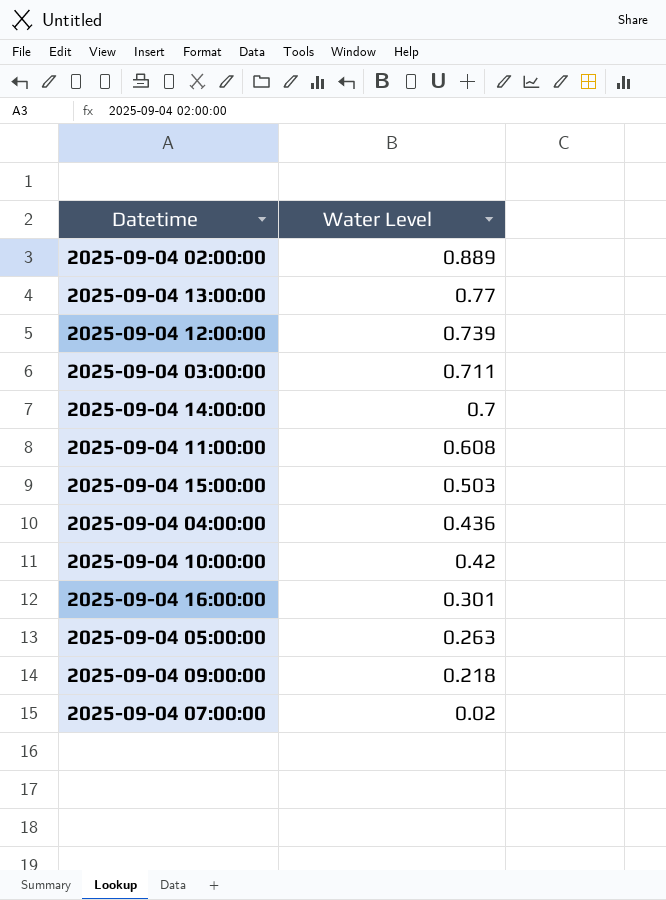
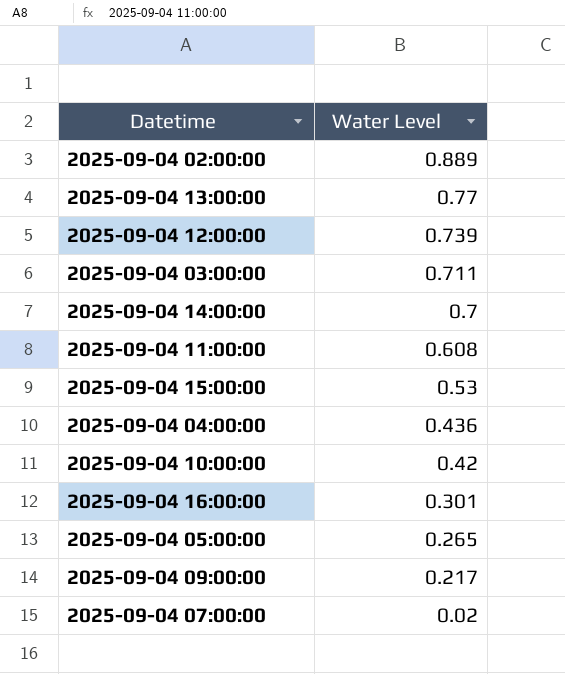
2025-09-04 15:00:00 | Water Level: 0.503 -> 0.53
2025-09-04 05:00:00 | Water Level: 0.263 -> 0.265
2025-09-04 09:00:00 | Water Level: 0.218 -> 0.217

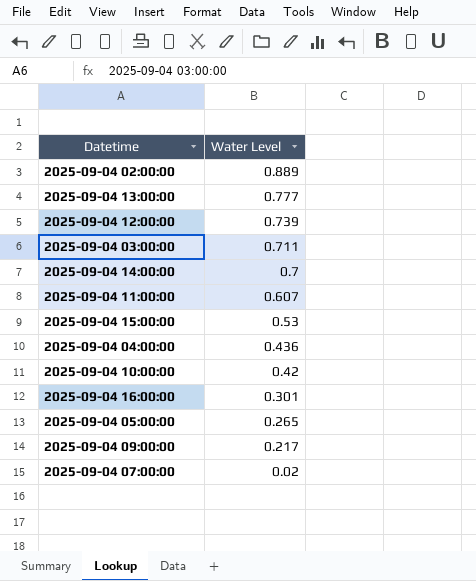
2025-09-04 13:00:00 | Water Level: 0.77 -> 0.777
2025-09-04 11:00:00 | Water Level: 0.608 -> 0.607

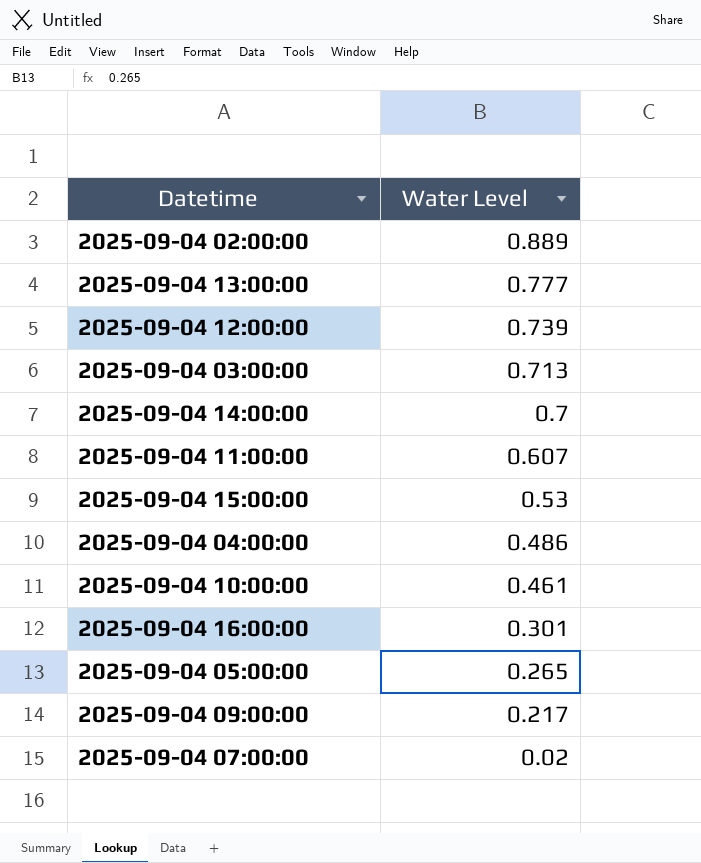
2025-09-04 03:00:00 | Water Level: 0.711 -> 0.713
2025-09-04 04:00:00 | Water Level: 0.436 -> 0.486
2025-09-04 10:00:00 | Water Level: 0.42 -> 0.461

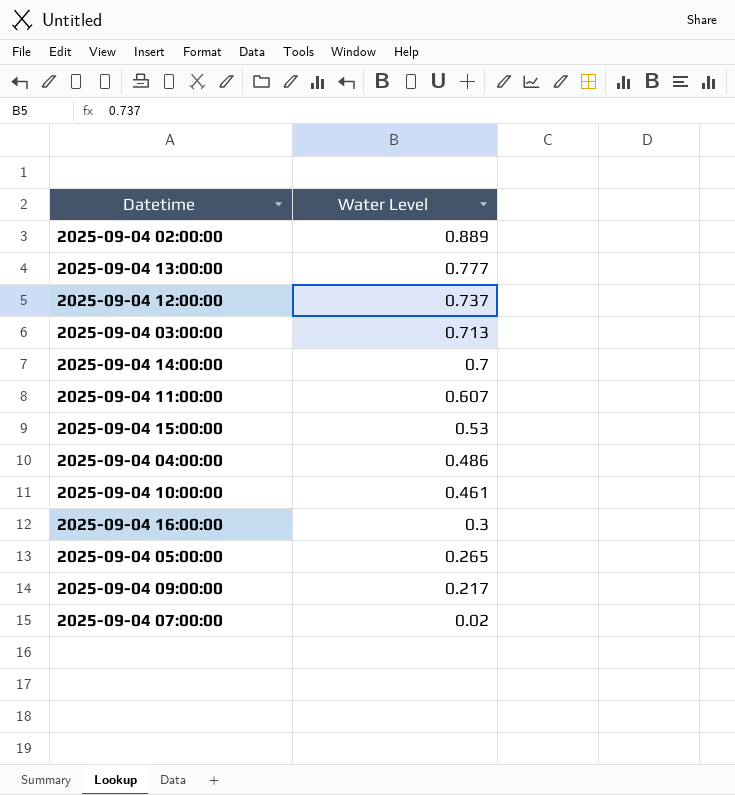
2025-09-04 12:00:00 | Water Level: 0.739 -> 0.737
2025-09-04 16:00:00 | Water Level: 0.301 -> 0.3

